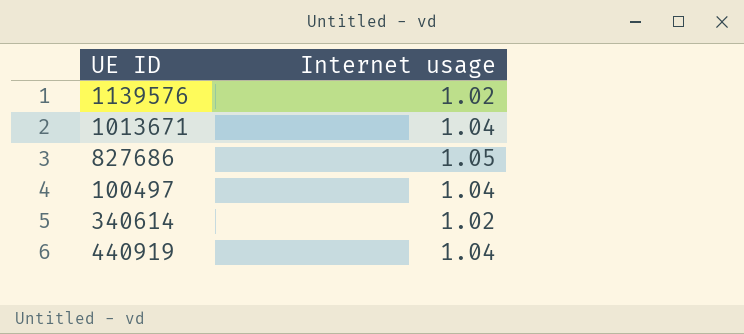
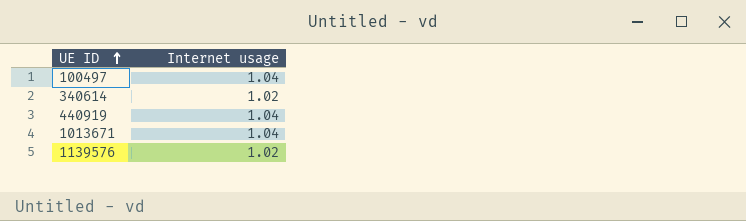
row order: none -> UE ID ascending
row 827686: 1.05 -> none

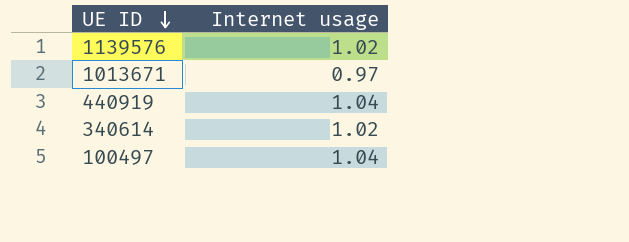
row order: UE ID ascending -> UE ID descending
1013671 | Internet usage: 1.04 -> 0.97

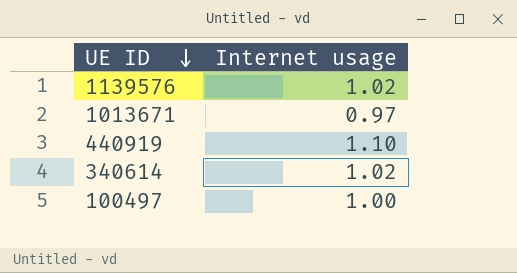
440919 | Internet usage: 1.04 -> 1.10
100497 | Internet usage: 1.04 -> 1.00

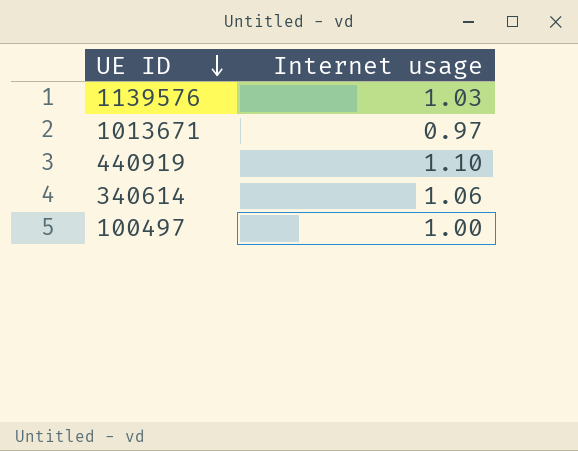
1139576 | Internet usage: 1.02 -> 1.03
340614 | Internet usage: 1.02 -> 1.06

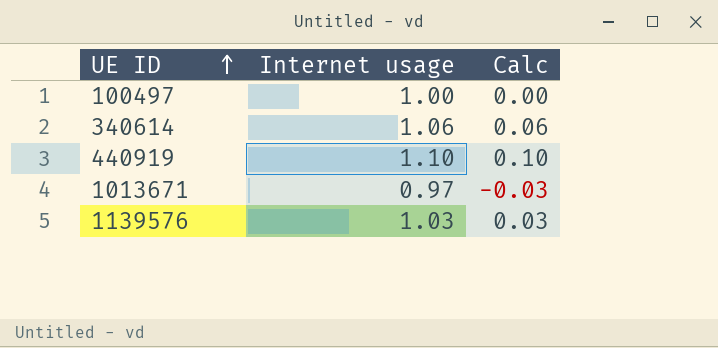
row order: UE ID descending -> UE ID ascending
column Calc | formula: none -> [Internet usage] - 1

